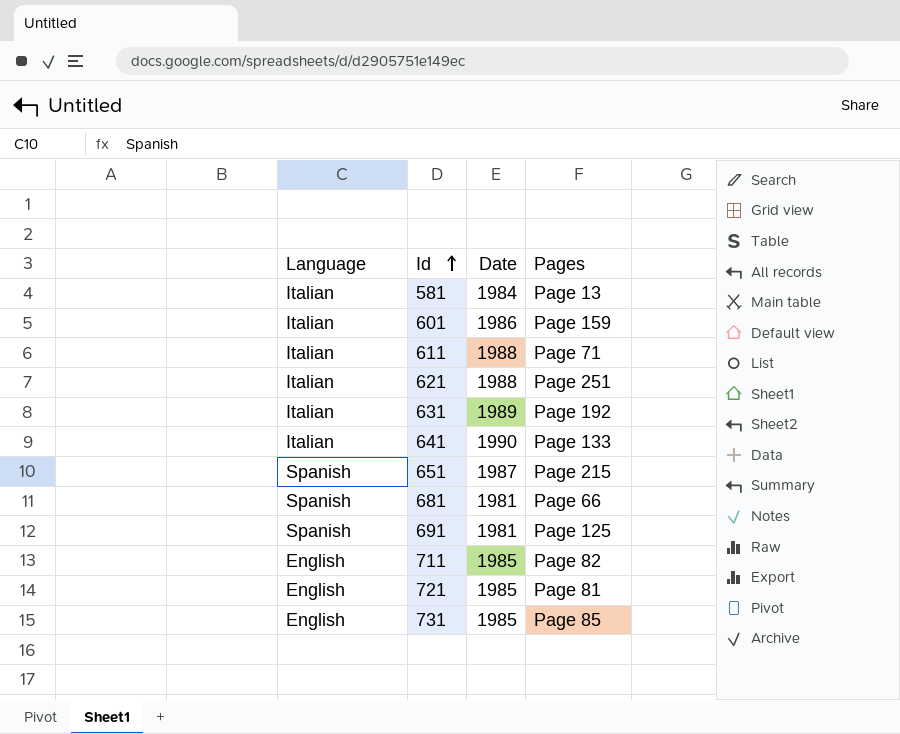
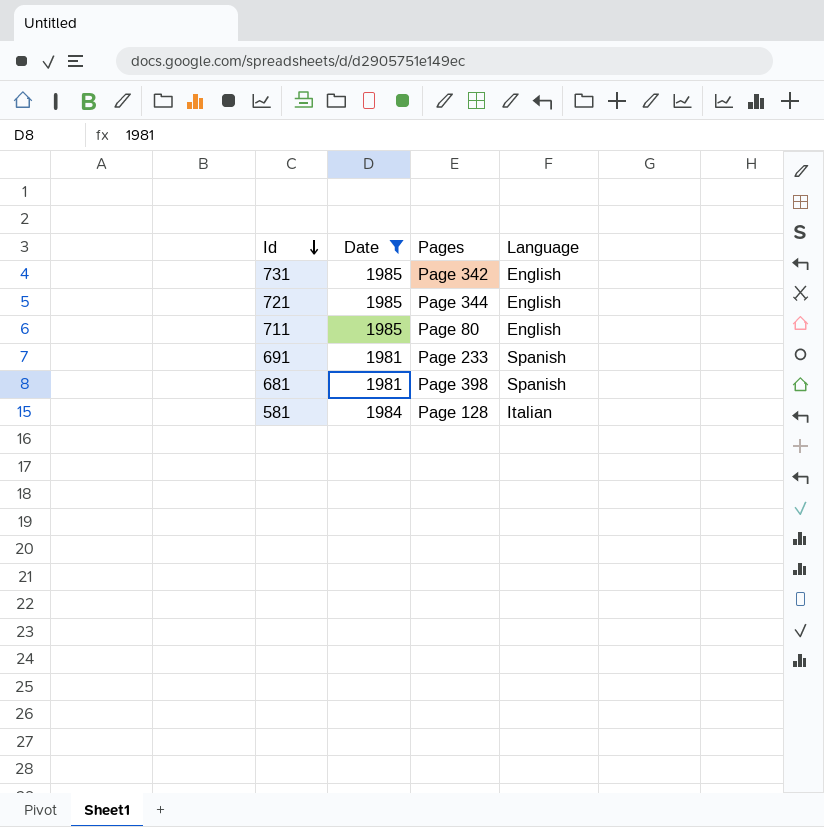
filter: none -> Date <= 1985
row order: Id ascending -> Id descending
column Language | position: 1 -> 4
731 | Pages: Page 85 -> Page 342
721 | Pages: Page 81 -> Page 344
711 | Pages: Page 82 -> Page 80
691 | Pages: Page 125 -> Page 233
681 | Pages: Page 66 -> Page 398
581 | Pages: Page 13 -> Page 128

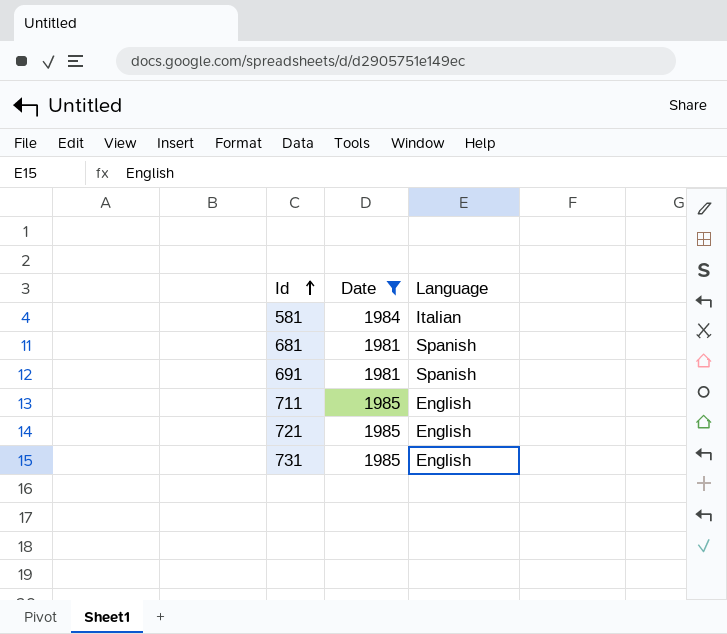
row order: Id descending -> Id ascending
column Pages | position: 3 -> none

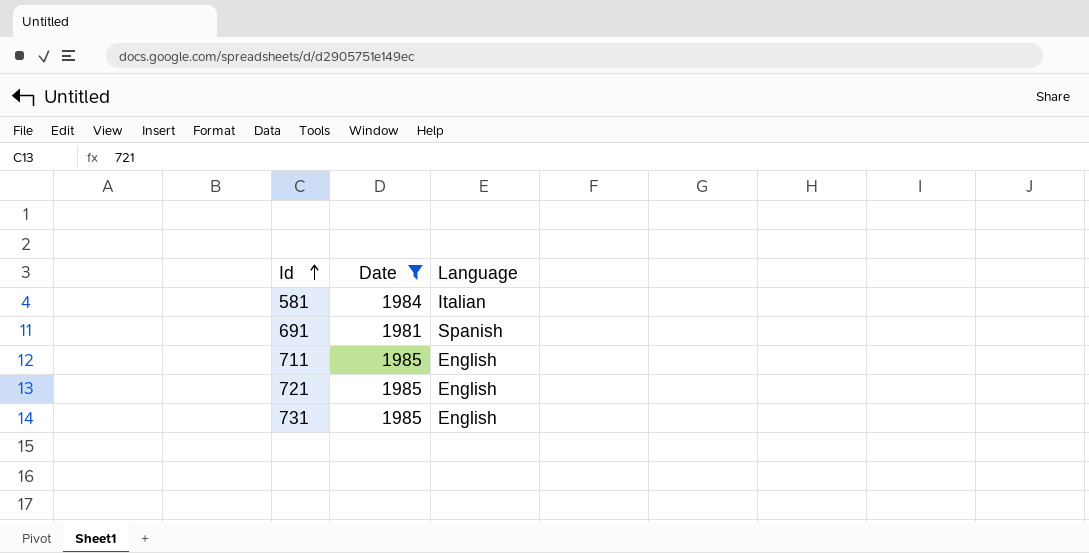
row 681: 1981 | Spanish -> none

